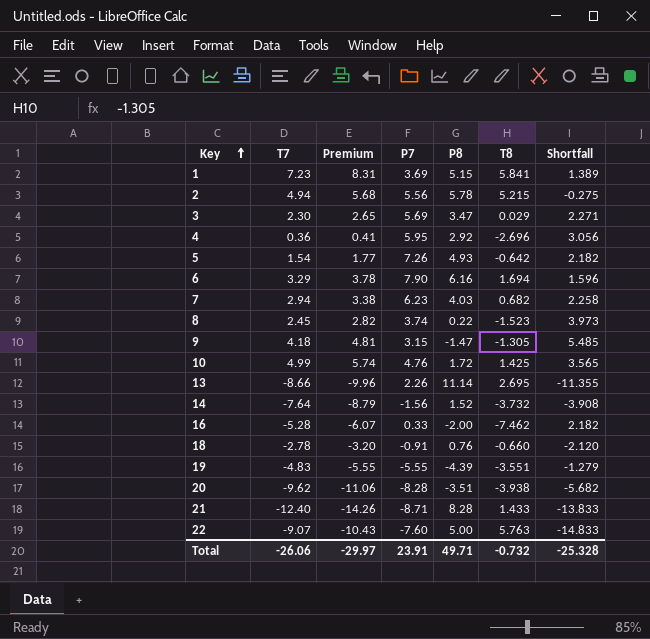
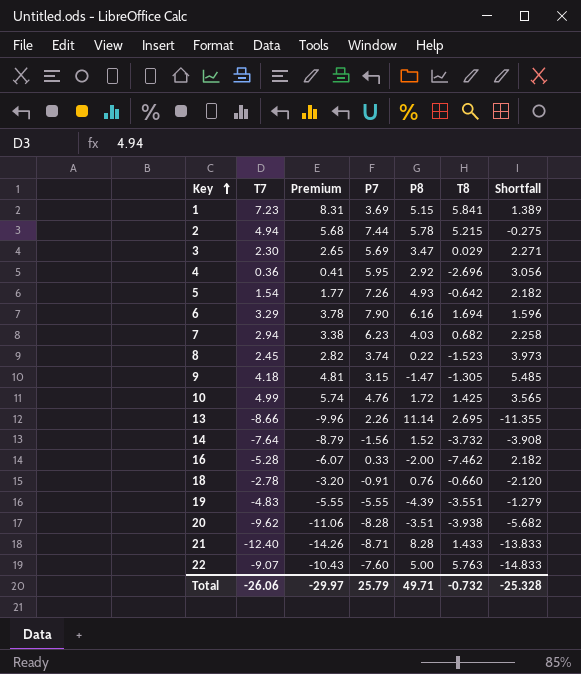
2 | P7: 5.56 -> 7.44
Total | P7: 23.91 -> 25.79

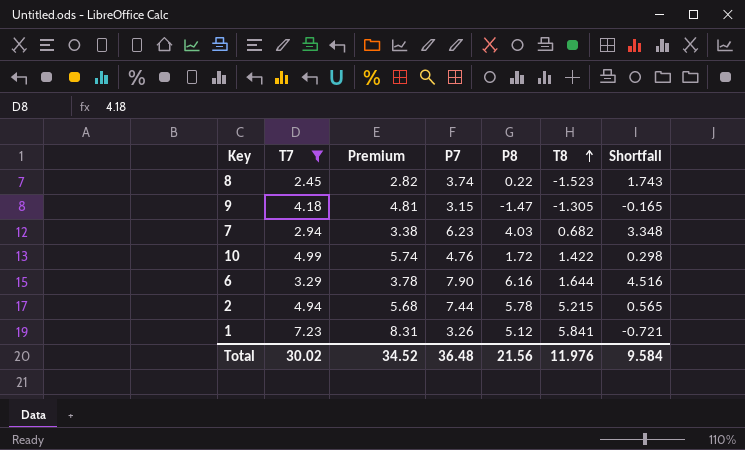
filter: none -> T7 >= 2.45
row order: Key ascending -> T8 ascending
column Shortfall | formula: [T7] - [T8] -> [P8] - [T8]
10 | T8: 1.425 -> 1.422
6 | T8: 1.694 -> 1.644
1 | P7: 3.69 -> 3.26
1 | P8: 5.15 -> 5.12
Total | T7: -26.06 -> 30.02
Total | Premium: -29.97 -> 34.52
Total | P7: 25.79 -> 36.48
Total | P8: 49.71 -> 21.56
Total | T8: -0.732 -> 11.976
Total | Shortfall: -25.328 -> 9.584

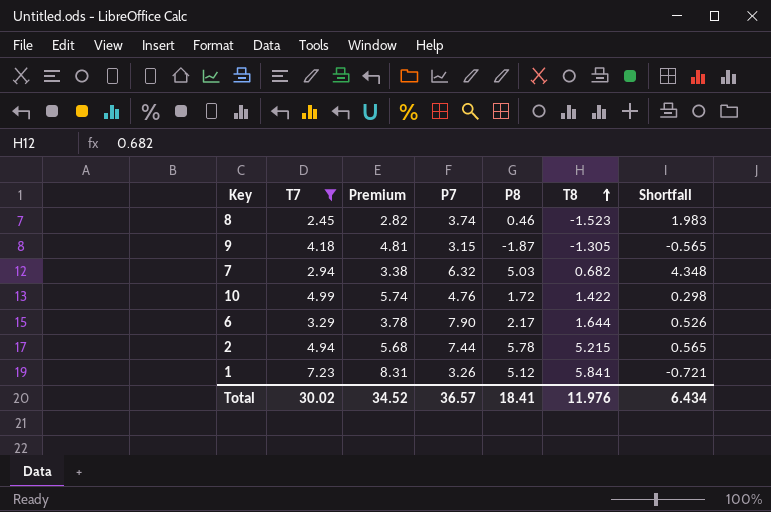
8 | P8: 0.22 -> 0.46
8 | Shortfall: 1.743 -> 1.983
9 | P8: -1.47 -> -1.87
9 | Shortfall: -0.165 -> -0.565
7 | P7: 6.23 -> 6.32
7 | P8: 4.03 -> 5.03
7 | Shortfall: 3.348 -> 4.348
6 | P8: 6.16 -> 2.17
6 | Shortfall: 4.516 -> 0.526
Total | P7: 36.48 -> 36.57
Total | P8: 21.56 -> 18.41
Total | Shortfall: 9.584 -> 6.434

